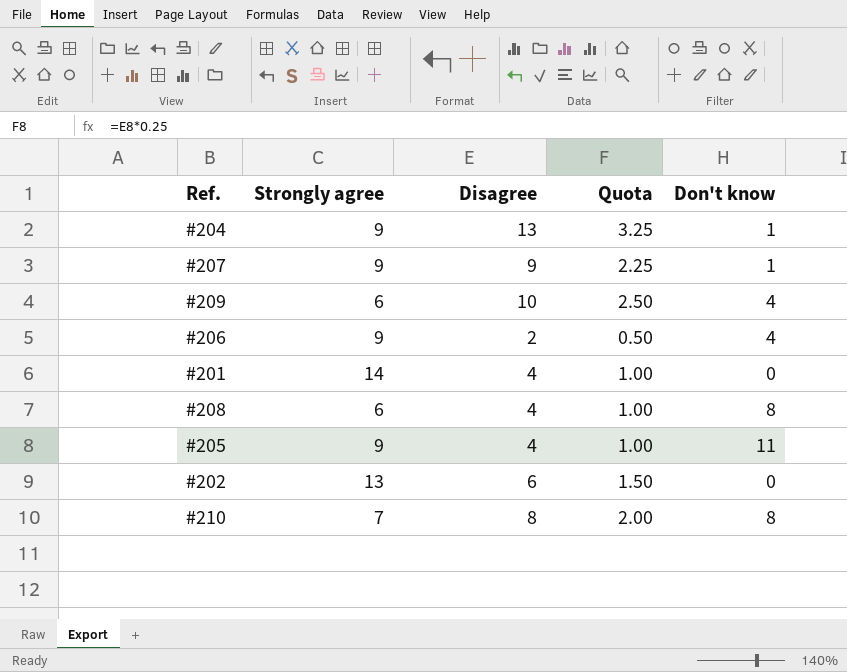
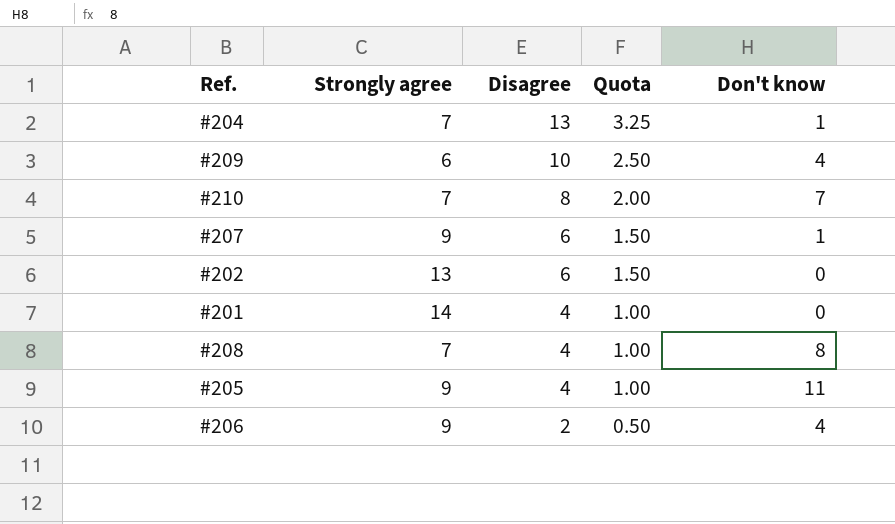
row order: none -> Disagree descending
#204 | Strongly agree: 9 -> 7
#210 | Don't know: 8 -> 7
#207 | Disagree: 9 -> 6
#207 | Quota: 2.25 -> 1.50
#208 | Strongly agree: 6 -> 7

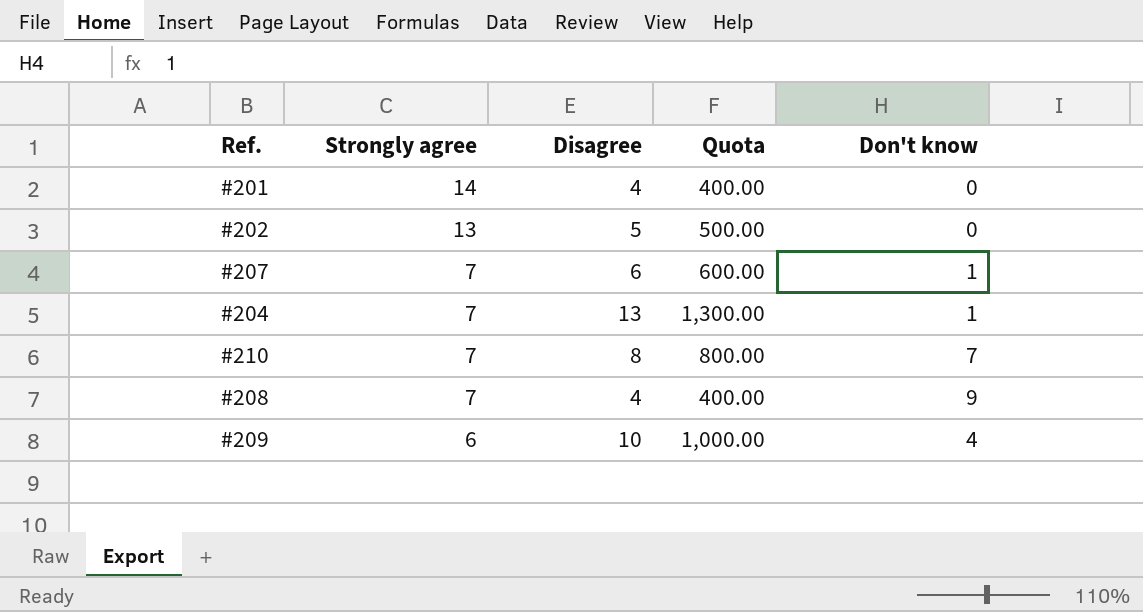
row order: Disagree descending -> Strongly agree descending
column Quota | formula: [Disagree] * 0.25 -> [Disagree] * 100
row #205: 9 | 4 | 1.00 | 11 -> none
row #206: 9 | 2 | 0.50 | 4 -> none
#202 | Disagree: 6 -> 5
#207 | Strongly agree: 9 -> 7
#208 | Don't know: 8 -> 9

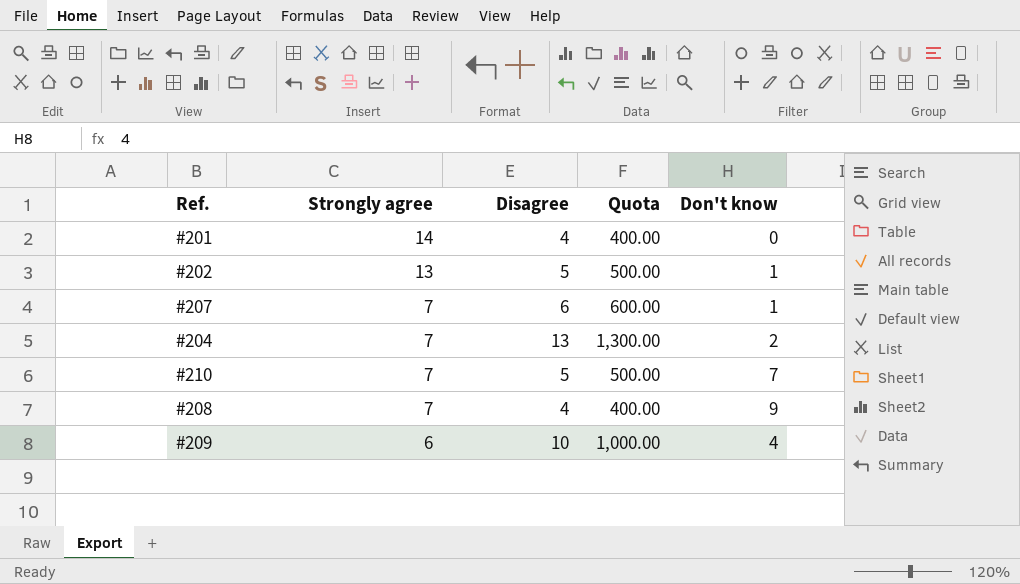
#202 | Don't know: 0 -> 1
#204 | Don't know: 1 -> 2
#210 | Disagree: 8 -> 5
#210 | Quota: 800.00 -> 500.00

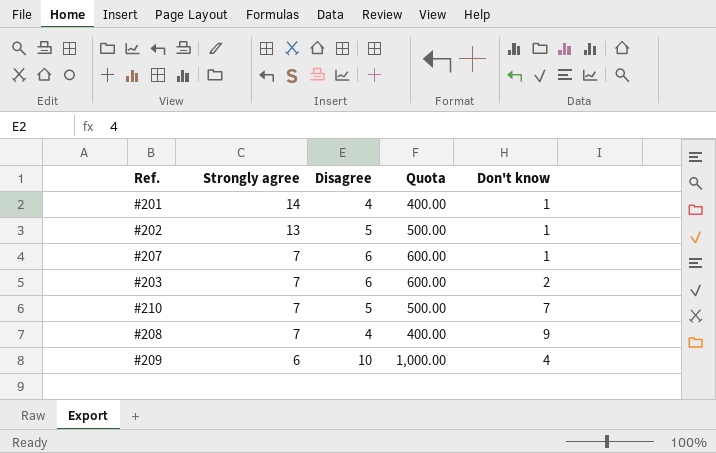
row #204: 7 | 13 | 1,300.00 | 2 -> none
#201 | Don't know: 0 -> 1
row #203: none -> 7 | 6 | 600.00 | 2

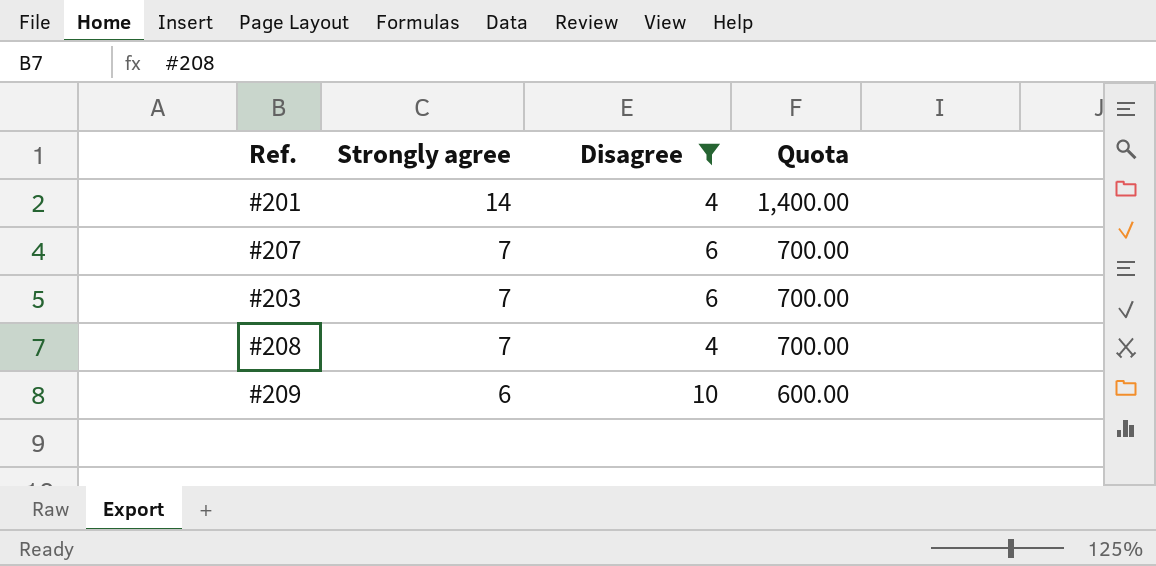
filter: none -> Disagree != 5
column Don't know | position: 5 -> none
column Quota | formula: [Disagree] * 100 -> [Strongly agree] * 100

